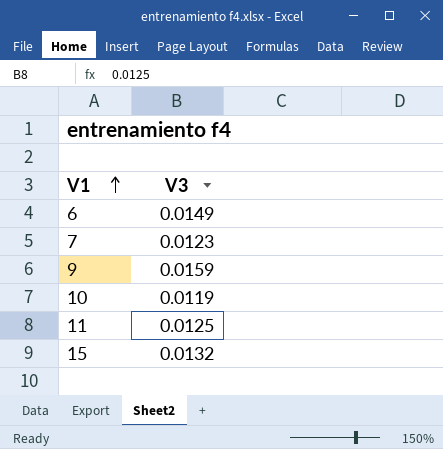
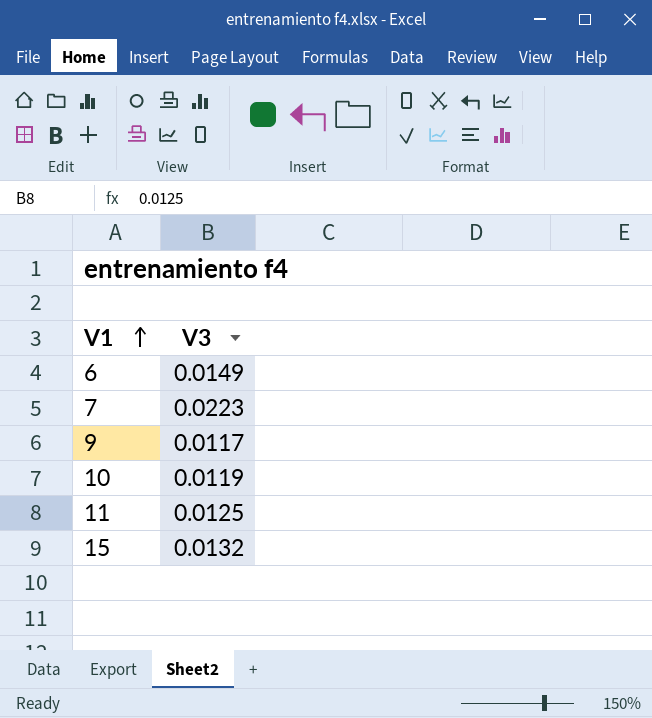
7 | V3: 0.0123 -> 0.0223
9 | V3: 0.0159 -> 0.0117

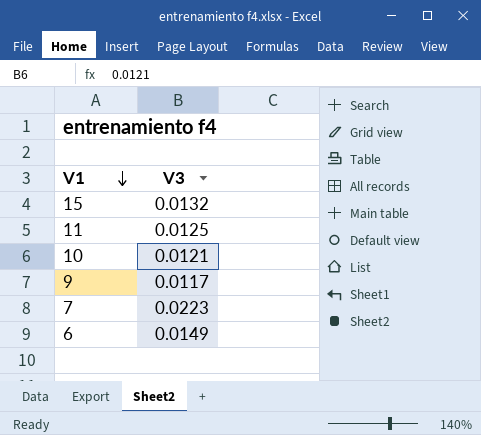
row order: V1 ascending -> V1 descending
10 | V3: 0.0119 -> 0.0121

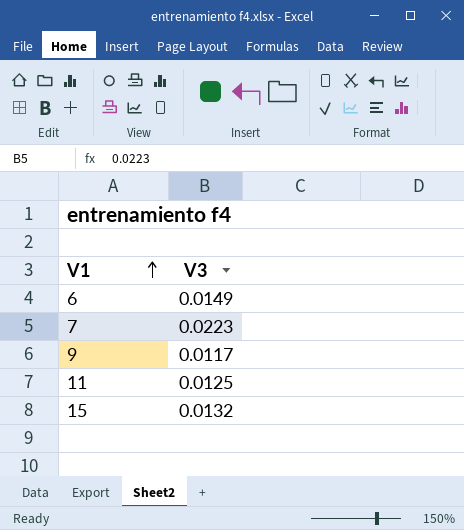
row order: V1 descending -> V1 ascending
row 10: 0.0121 -> none

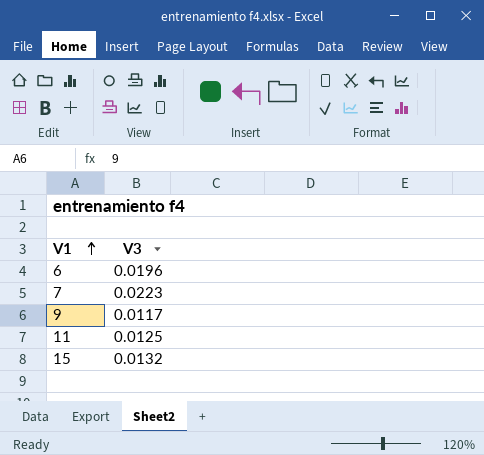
6 | V3: 0.0149 -> 0.0196

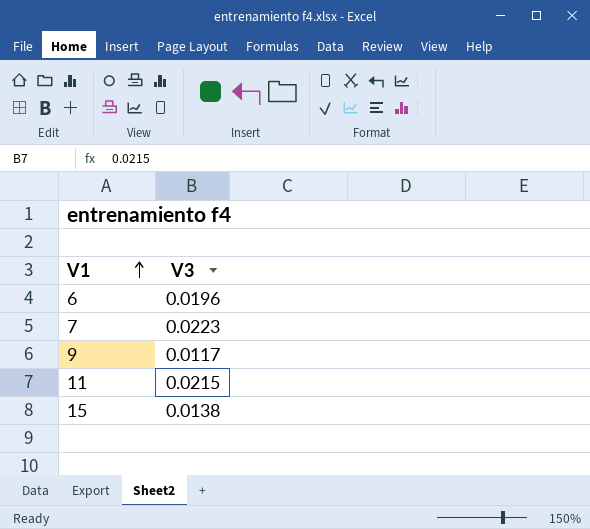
11 | V3: 0.0125 -> 0.0215
15 | V3: 0.0132 -> 0.0138

